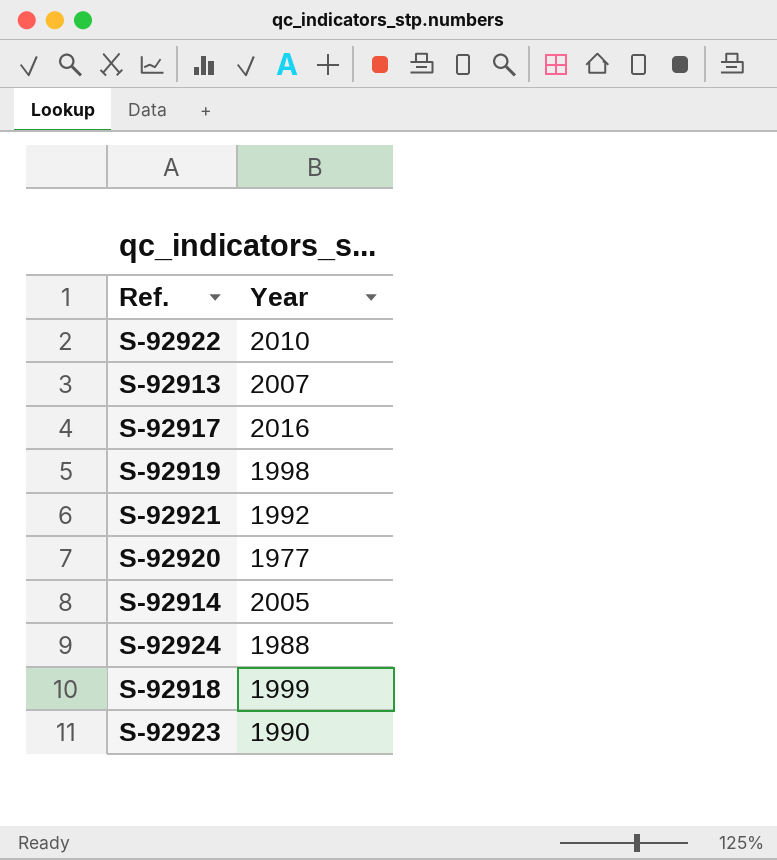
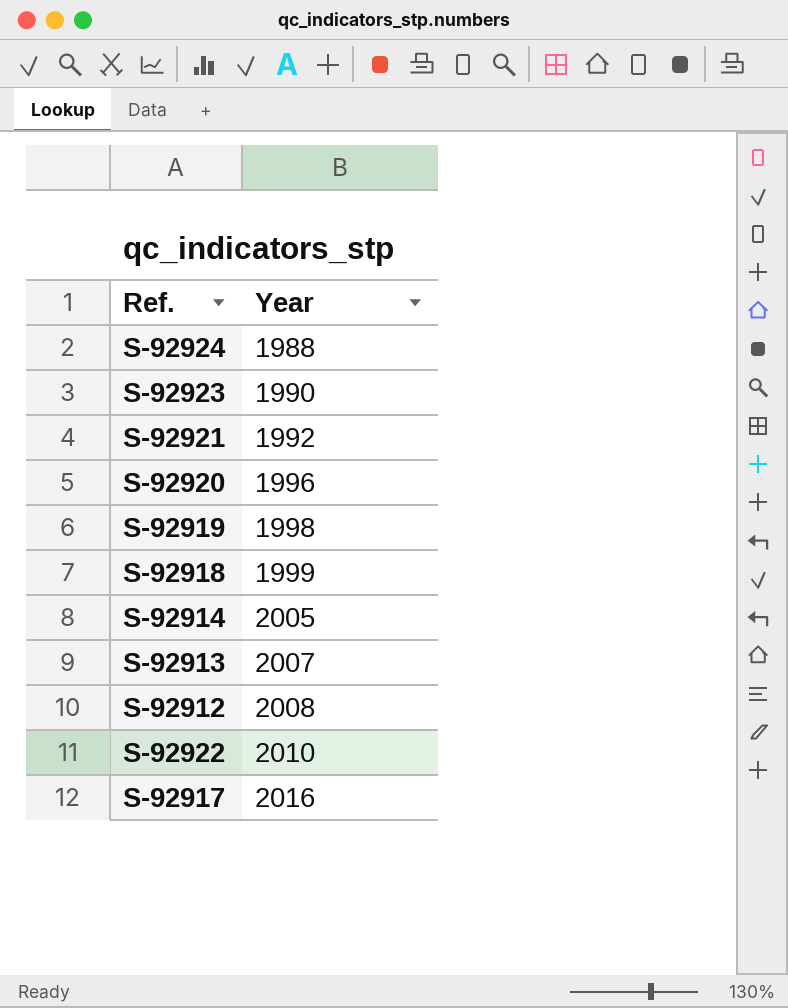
row order: none -> Year ascending
S-92920 | Year: 1977 -> 1996
row S-92912: none -> 2008

